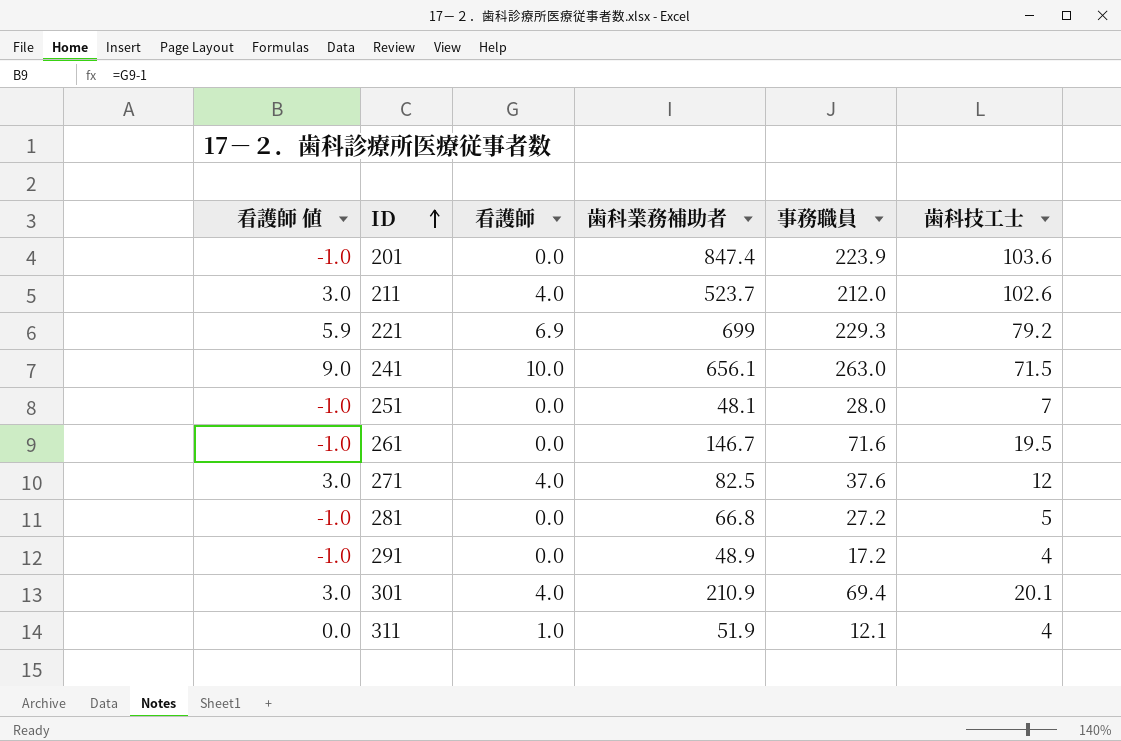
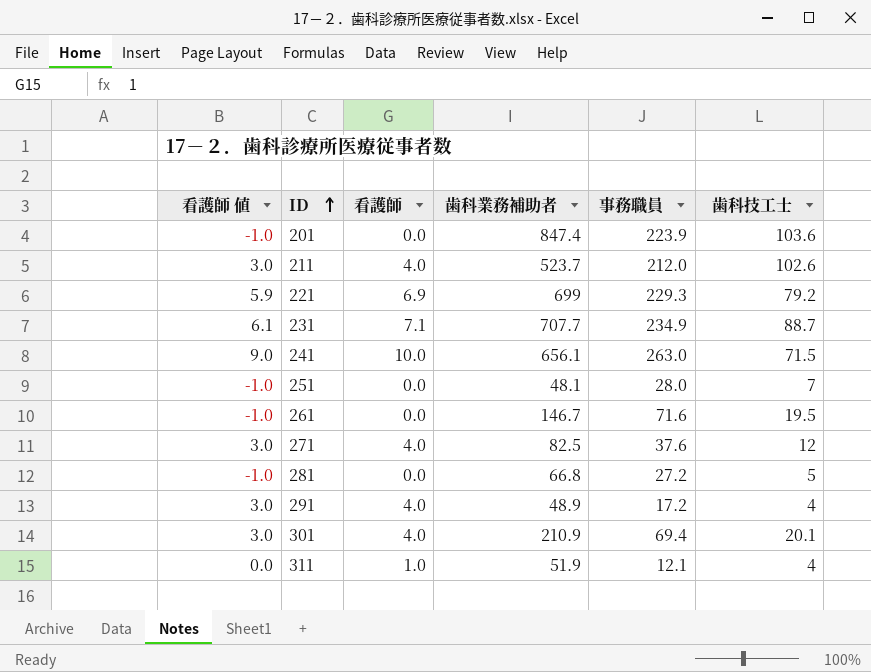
row 231: none -> 6.1 | 7.1 | 707.7 | 234.9 | 88.7
291 | 看護師 値: -1.0 -> 3.0
291 | 看護師: 0.0 -> 4.0

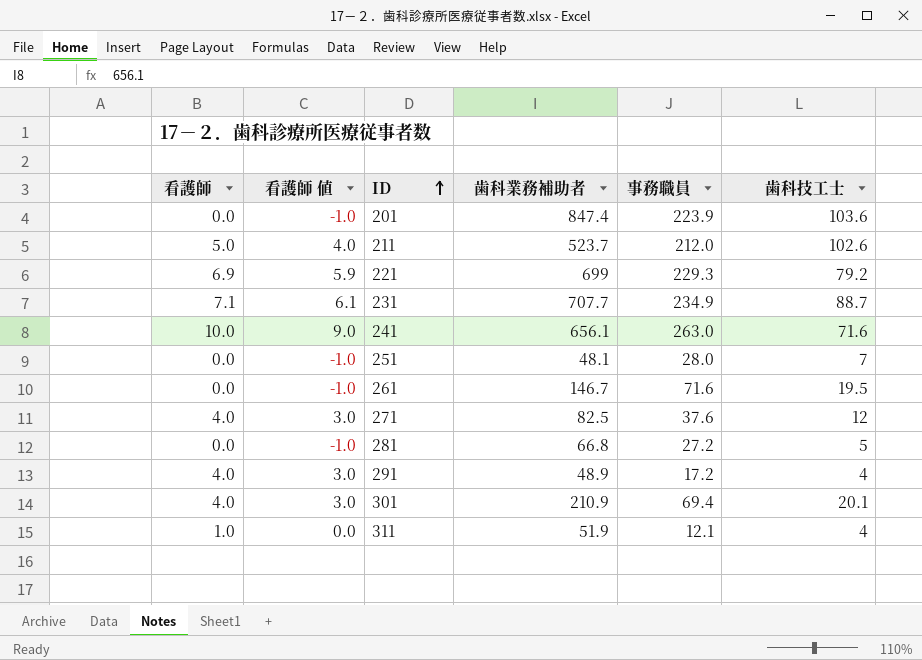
column 看護師 | position: 3 -> 1
211 | 看護師: 4.0 -> 5.0
211 | 看護師 値: 3.0 -> 4.0
241 | 歯科技工士: 71.5 -> 71.6

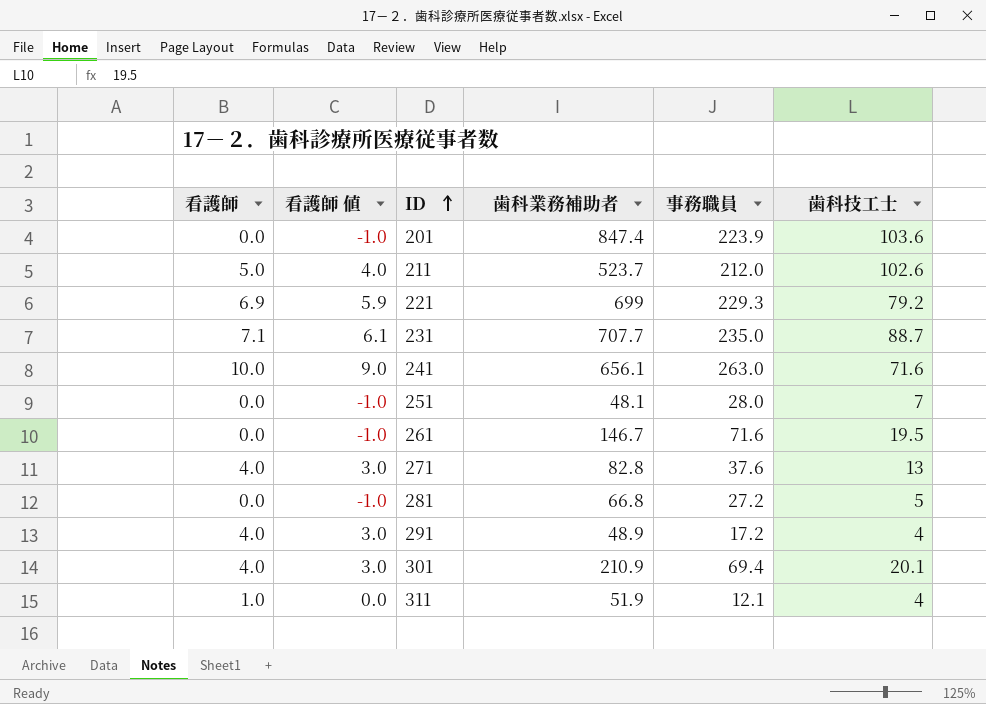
231 | 事務職員: 234.9 -> 235.0
271 | 歯科業務補助者: 82.5 -> 82.8
271 | 歯科技工士: 12 -> 13

